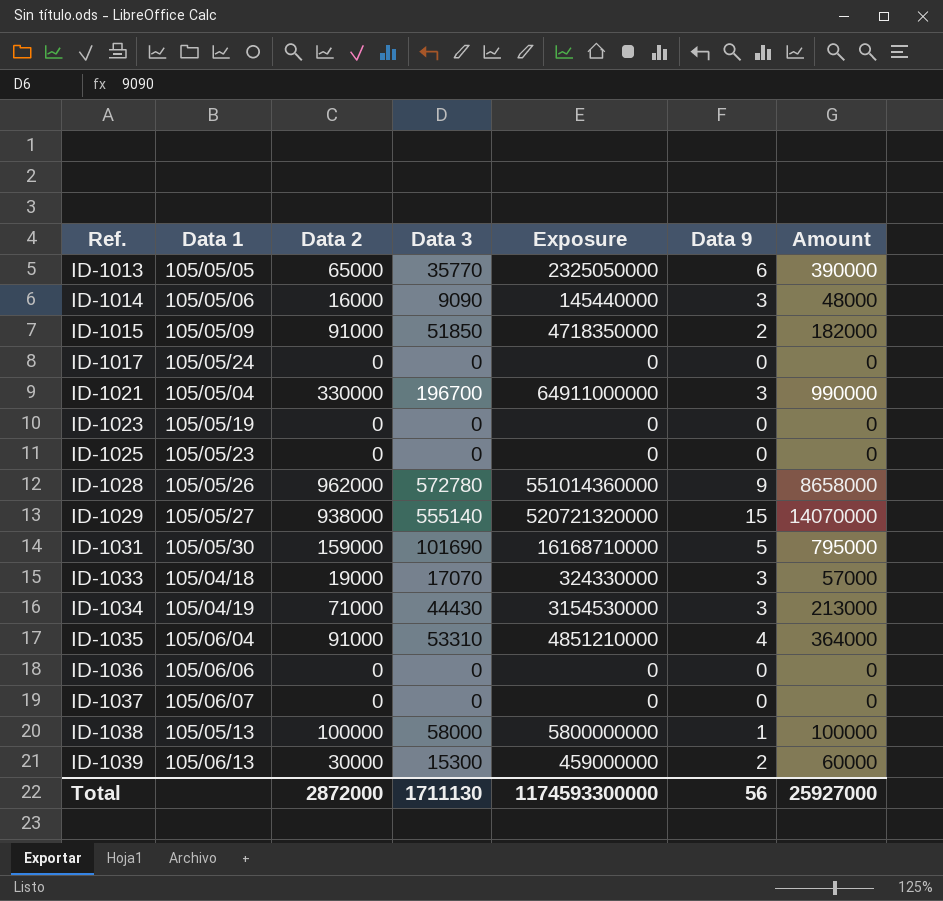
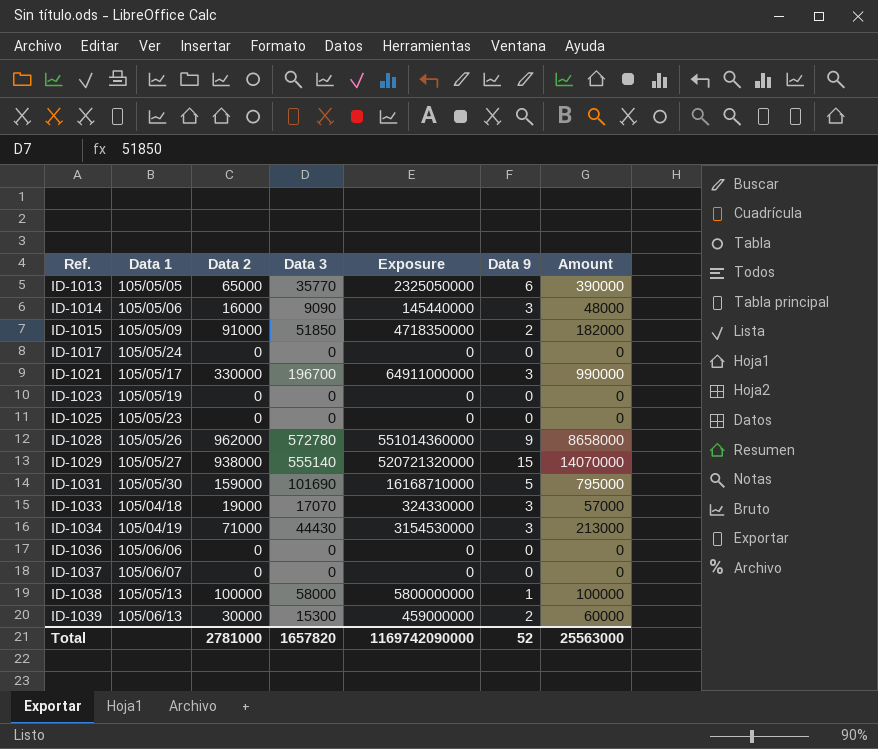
row ID-1035: 105/06/04 | 91000 | 53310 | 4851210000 | 4 | 364000 -> none
ID-1021 | Data 1: 105/05/04 -> 105/05/17
Total | Data 2: 2872000 -> 2781000
Total | Data 3: 1711130 -> 1657820
Total | Exposure: 1174593300000 -> 1169742090000
Total | Data 9: 56 -> 52
Total | Amount: 25927000 -> 25563000

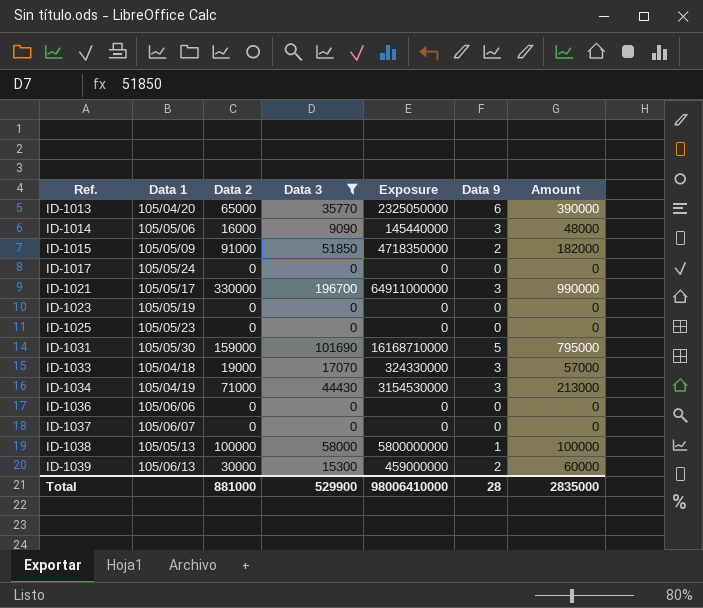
filter: none -> Data 3 <= 196700
ID-1013 | Data 1: 105/05/05 -> 105/04/20
Total | Data 2: 2781000 -> 881000
Total | Data 3: 1657820 -> 529900
Total | Exposure: 1169742090000 -> 98006410000
Total | Data 9: 52 -> 28
Total | Amount: 25563000 -> 2835000

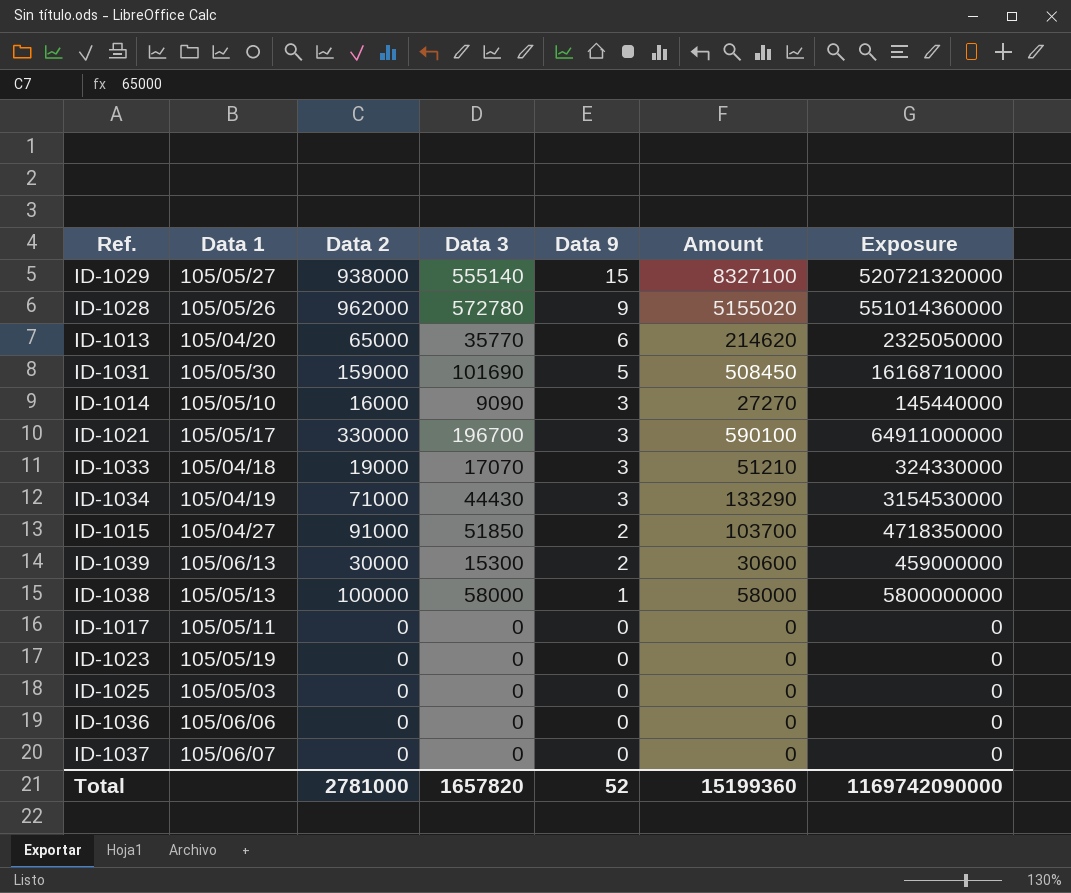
filter: Data 3 <= 196700 -> none
row order: Ref. ascending -> Data 9 descending
column Amount | formula: [Data 2] * [Data 9] -> [Data 3] * [Data 9]
column Exposure | position: 5 -> 7
ID-1014 | Data 1: 105/05/06 -> 105/05/10
ID-1015 | Data 1: 105/05/09 -> 105/04/27
ID-1017 | Data 1: 105/05/24 -> 105/05/11
ID-1025 | Data 1: 105/05/23 -> 105/05/03
Total | Data 2: 881000 -> 2781000
Total | Data 3: 529900 -> 1657820
Total | Data 9: 28 -> 52
Total | Amount: 2835000 -> 15199360
Total | Exposure: 98006410000 -> 1169742090000

